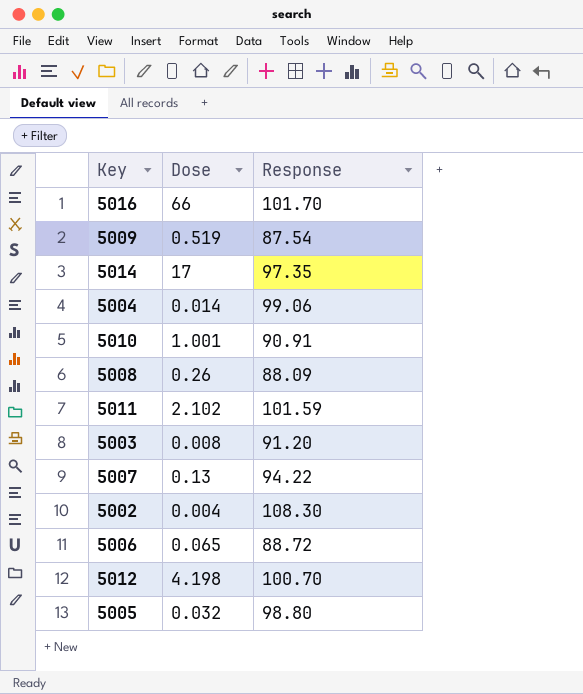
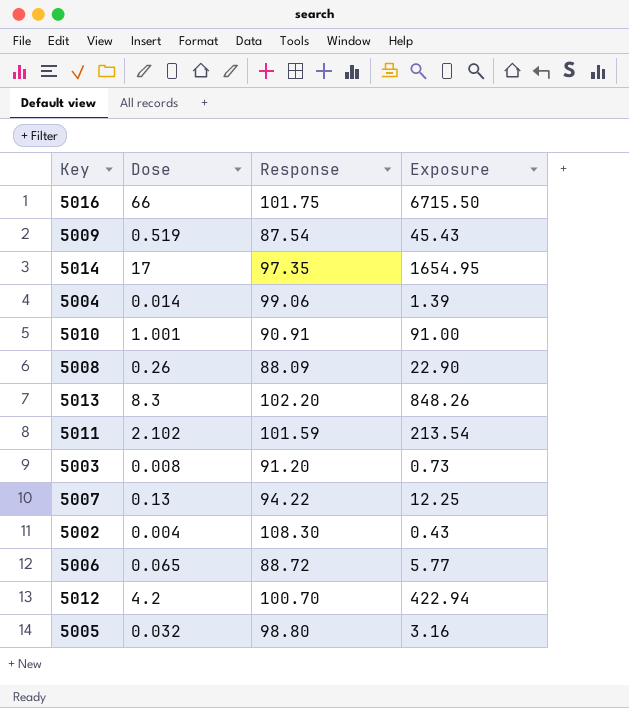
column Exposure | formula: none -> [Dose] * [Response]
5016 | Response: 101.70 -> 101.75
row 5013: none -> 8.3 | 102.20 | 848.26
5012 | Dose: 4.198 -> 4.2

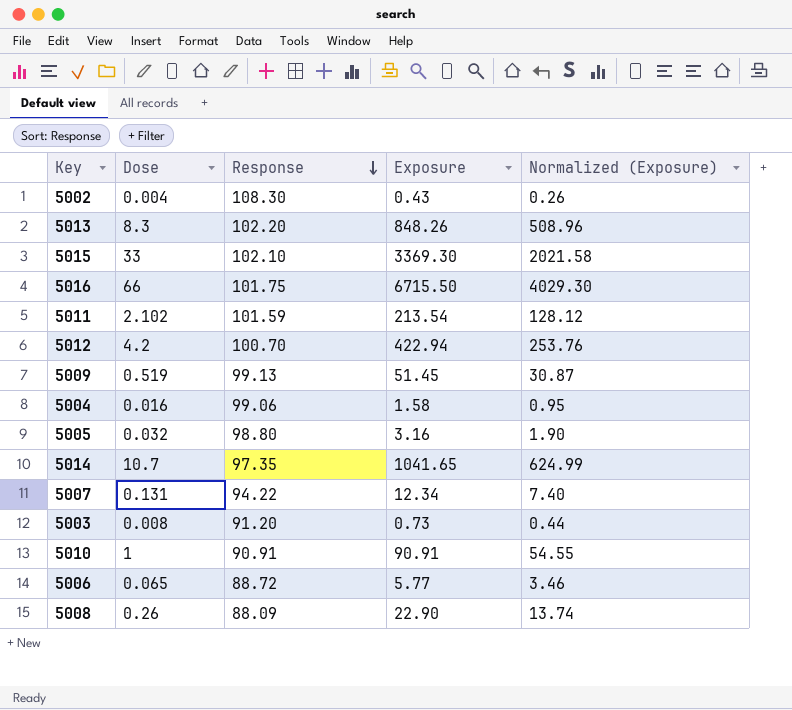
row order: none -> Response descending
column Normalized (Exposure) | formula: none -> [Exposure] * 0.6
row 5015: none -> 33 | 102.10 | 3369.30 | 2021.58
5009 | Response: 87.54 -> 99.13
5009 | Exposure: 45.43 -> 51.45
5004 | Dose: 0.014 -> 0.016
5004 | Exposure: 1.39 -> 1.58
5014 | Dose: 17 -> 10.7
5014 | Exposure: 1654.95 -> 1041.65
5007 | Dose: 0.13 -> 0.131
5007 | Exposure: 12.25 -> 12.34
5010 | Dose: 1.001 -> 1
5010 | Exposure: 91.00 -> 90.91

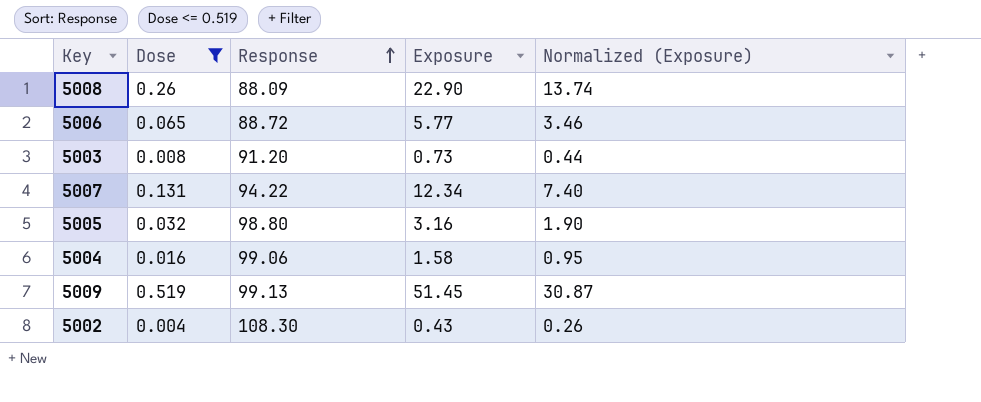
filter: none -> Dose <= 0.519
row order: Response descending -> Response ascending

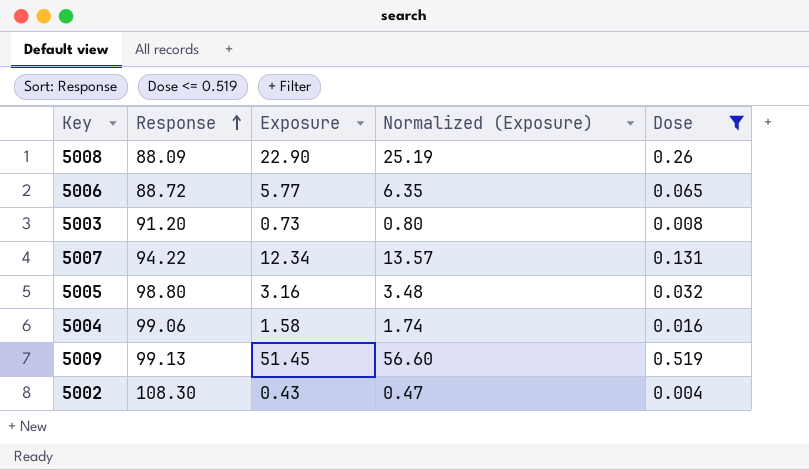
column Normalized (Exposure) | formula: [Exposure] * 0.6 -> [Exposure] * 1.1
column Dose | position: 2 -> 5

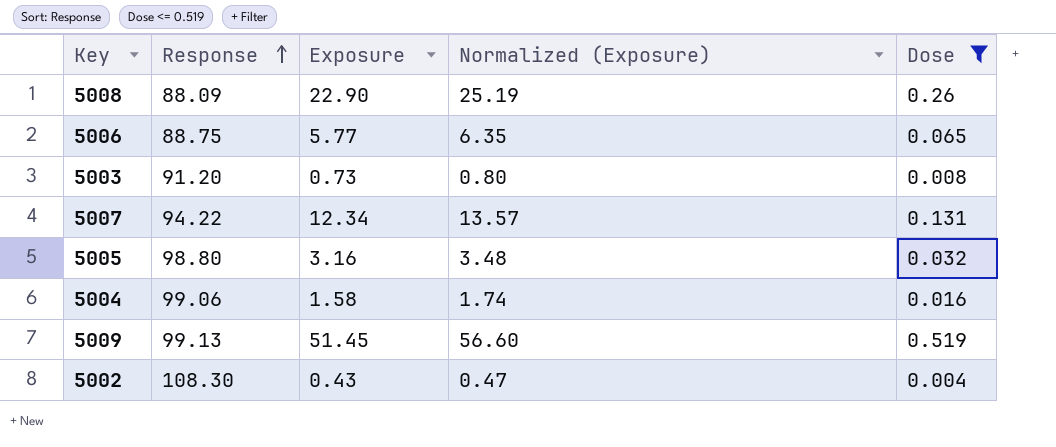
5006 | Response: 88.72 -> 88.75

